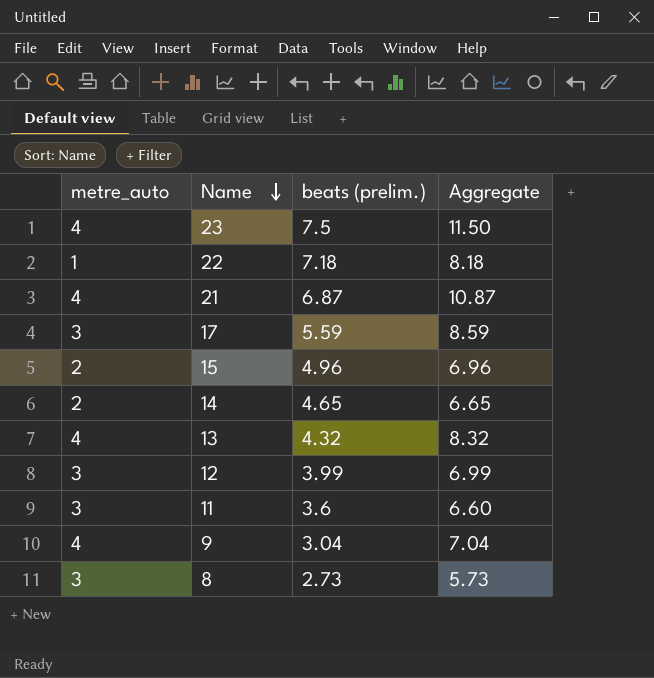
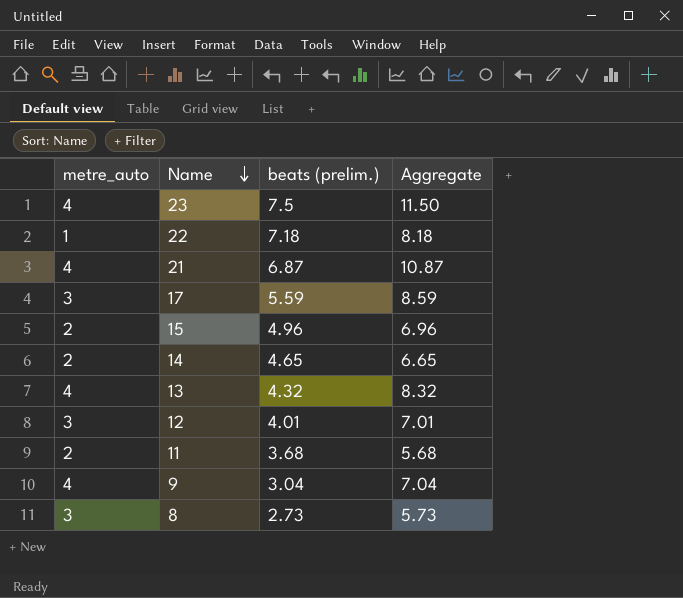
12 | beats (prelim.): 3.99 -> 4.01
12 | Aggregate: 6.99 -> 7.01
11 | metre_auto: 3 -> 2
11 | beats (prelim.): 3.6 -> 3.68
11 | Aggregate: 6.60 -> 5.68

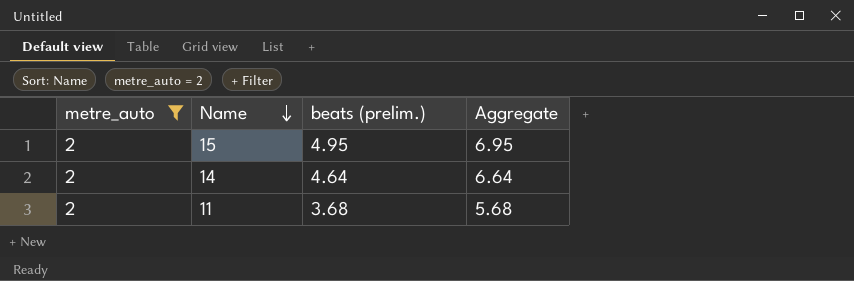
filter: none -> metre_auto = 2
15 | beats (prelim.): 4.96 -> 4.95
15 | Aggregate: 6.96 -> 6.95
14 | beats (prelim.): 4.65 -> 4.64
14 | Aggregate: 6.65 -> 6.64

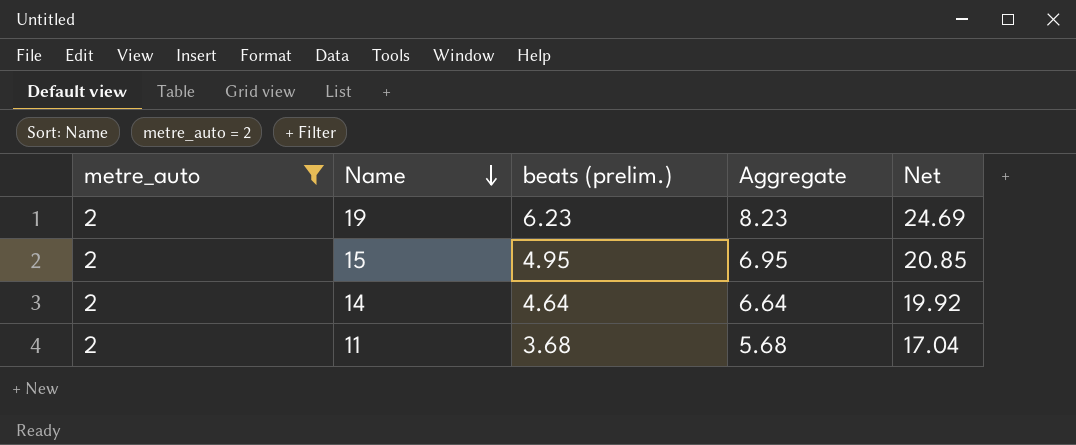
column Net | formula: none -> [Aggregate] * 3
row 19: none -> 2 | 6.23 | 8.23 | 24.69

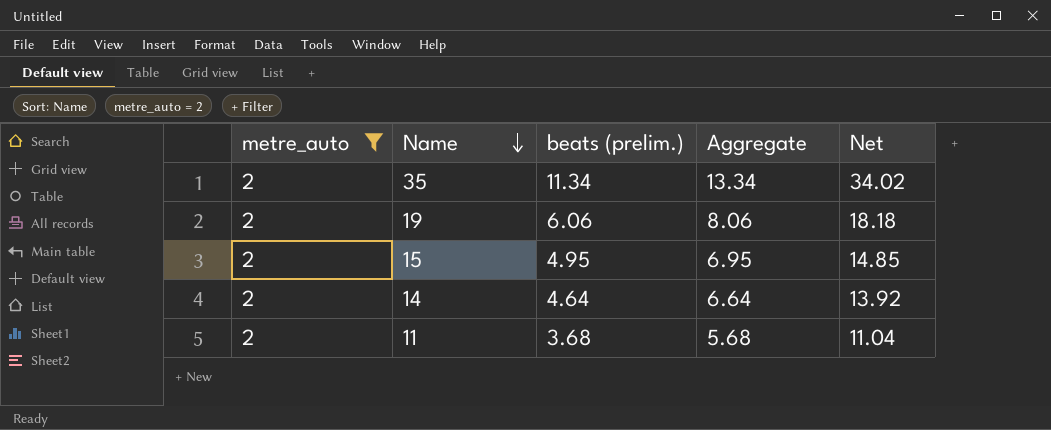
column Net | formula: [Aggregate] * 3 -> [beats (prelim.)] * 3
row 35: none -> 2 | 11.34 | 13.34 | 34.02
19 | beats (prelim.): 6.23 -> 6.06
19 | Aggregate: 8.23 -> 8.06

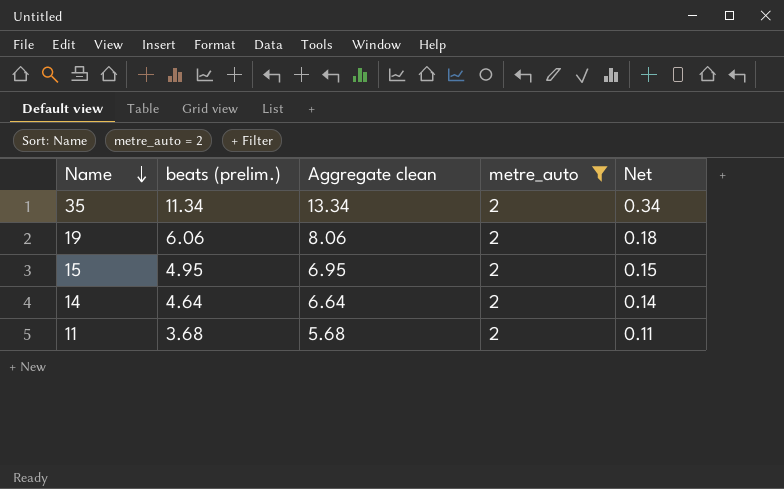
column name: Aggregate -> Aggregate clean
column metre_auto | position: 1 -> 4
column Net | formula: [beats (prelim.)] * 3 -> [beats (prelim.)] * 0.03

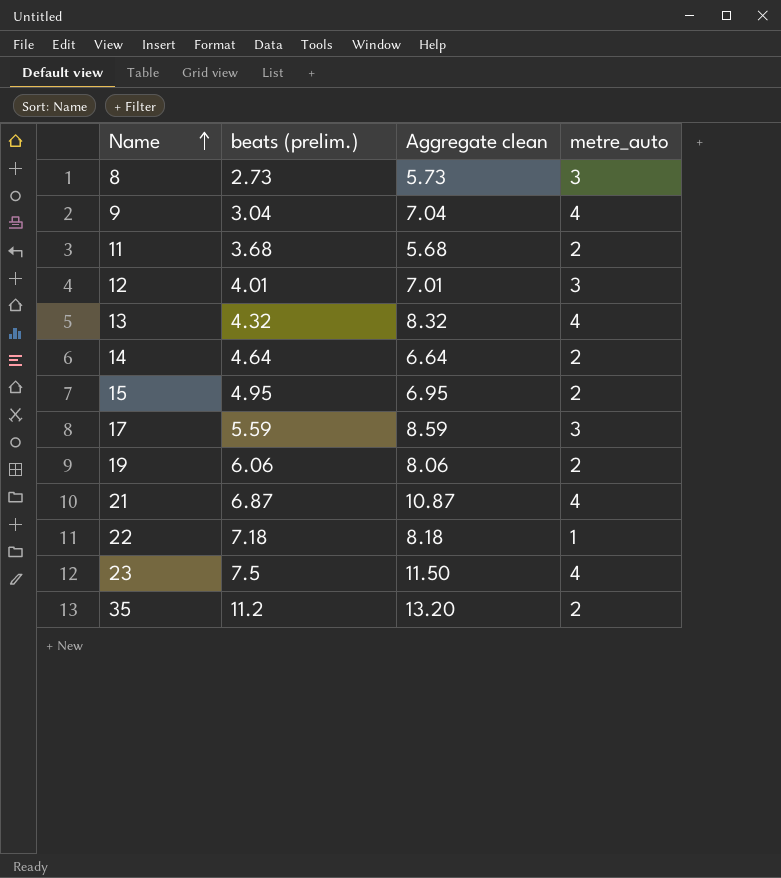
filter: metre_auto = 2 -> none
row order: Name descending -> Name ascending
column Net | formula: [beats (prelim.)] * 0.03 -> none
35 | beats (prelim.): 11.34 -> 11.2
35 | Aggregate clean: 13.34 -> 13.20

